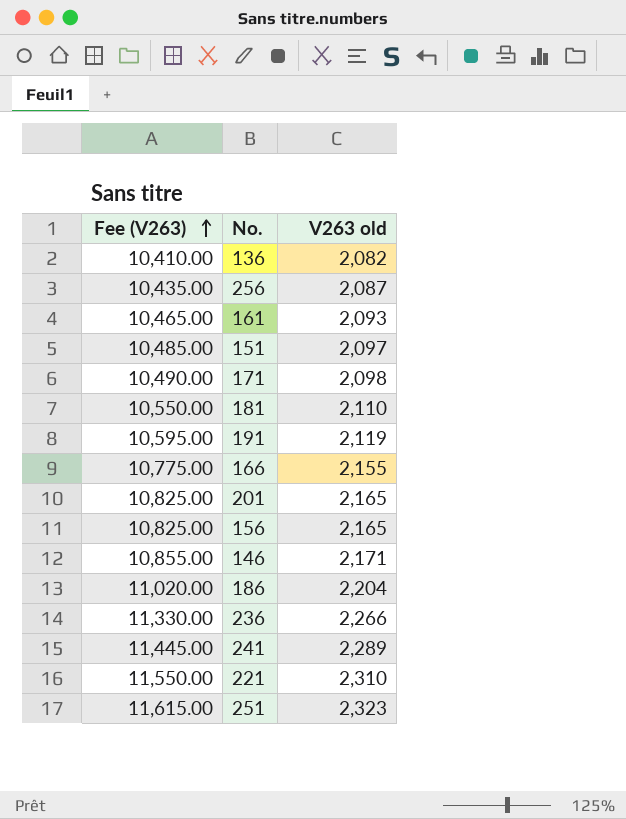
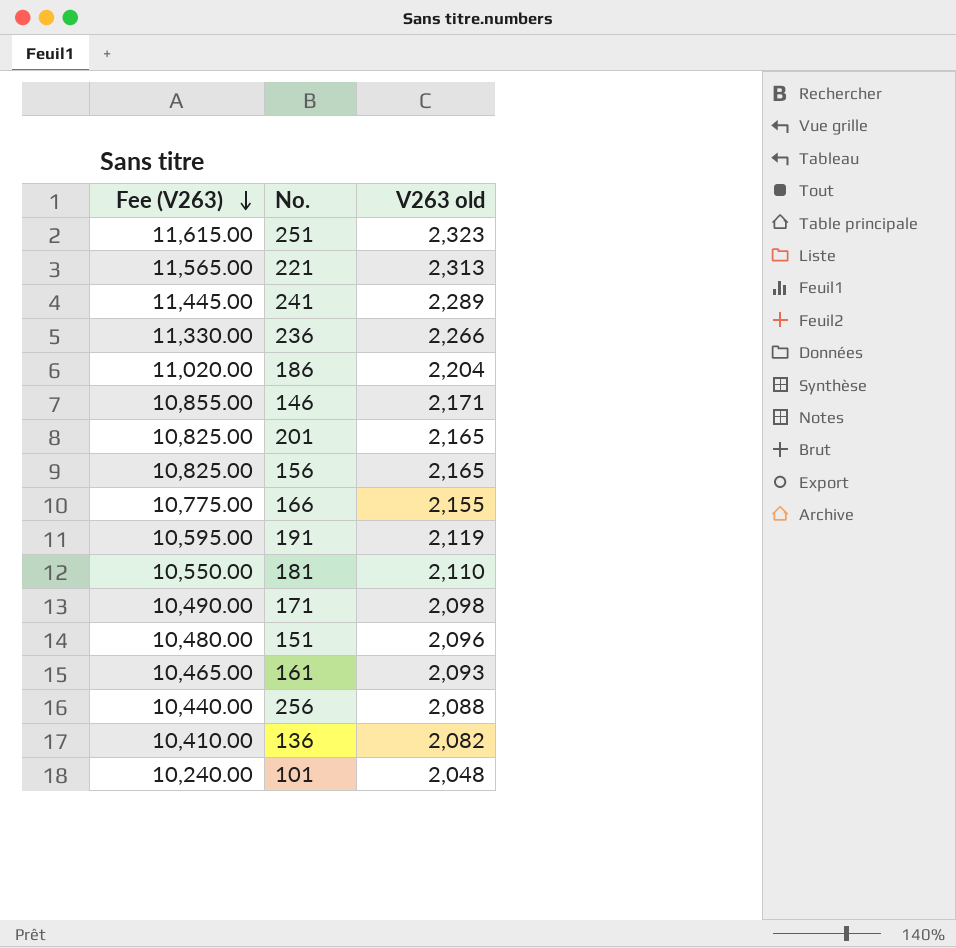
row order: Fee (V263) ascending -> Fee (V263) descending
221 | Fee (V263): 11,550.00 -> 11,565.00
221 | V263 old: 2,310 -> 2,313
151 | Fee (V263): 10,485.00 -> 10,480.00
151 | V263 old: 2,097 -> 2,096
256 | Fee (V263): 10,435.00 -> 10,440.00
256 | V263 old: 2,087 -> 2,088
row 101: none -> 10,240.00 | 2,048

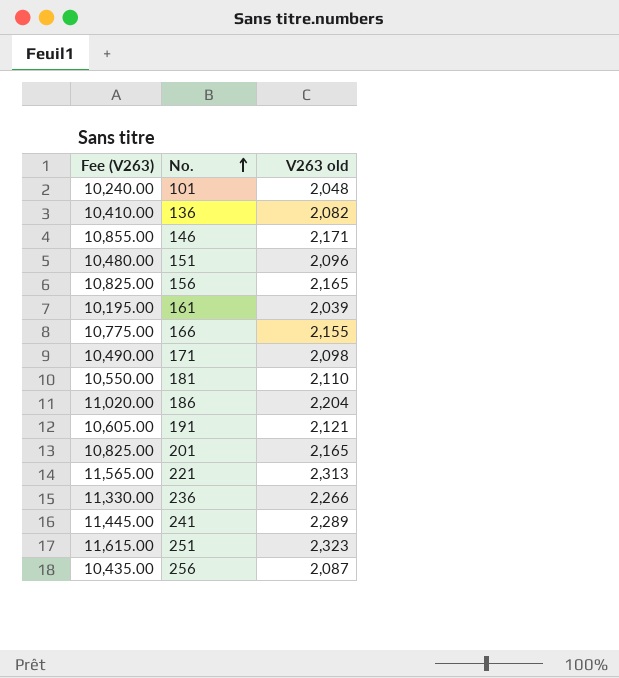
row order: Fee (V263) descending -> No. ascending
161 | Fee (V263): 10,465.00 -> 10,195.00
161 | V263 old: 2,093 -> 2,039
191 | Fee (V263): 10,595.00 -> 10,605.00
191 | V263 old: 2,119 -> 2,121
256 | Fee (V263): 10,440.00 -> 10,435.00
256 | V263 old: 2,088 -> 2,087

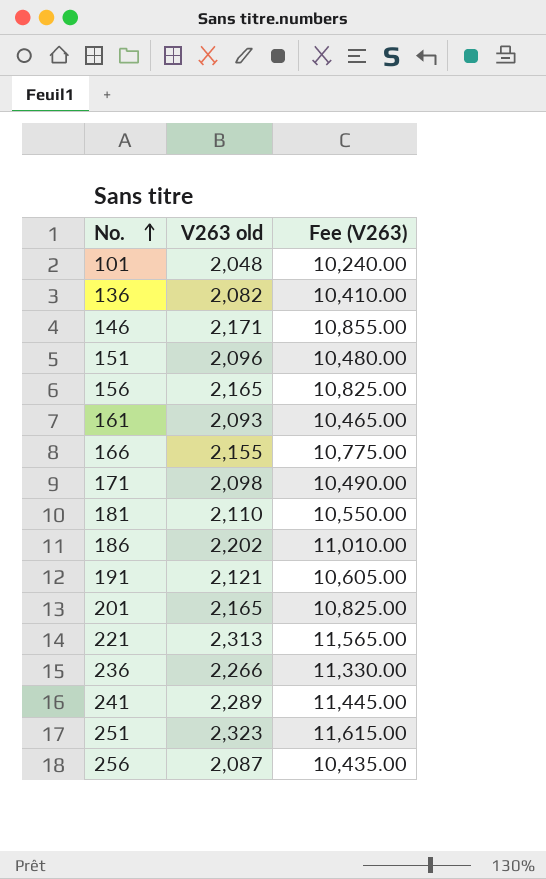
column Fee (V263) | position: 1 -> 3
161 | V263 old: 2,039 -> 2,093
161 | Fee (V263): 10,195.00 -> 10,465.00
186 | V263 old: 2,204 -> 2,202
186 | Fee (V263): 11,020.00 -> 11,010.00

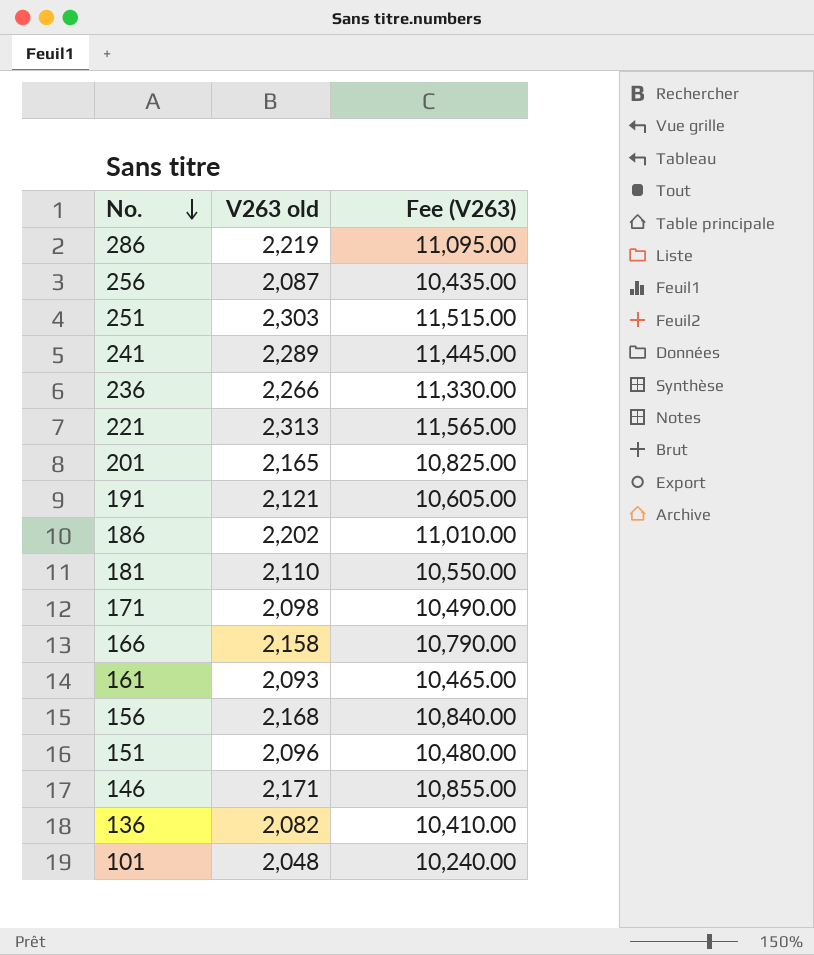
row order: No. ascending -> No. descending
row 286: none -> 2,219 | 11,095.00
251 | V263 old: 2,323 -> 2,303
251 | Fee (V263): 11,615.00 -> 11,515.00
166 | V263 old: 2,155 -> 2,158
166 | Fee (V263): 10,775.00 -> 10,790.00
156 | V263 old: 2,165 -> 2,168
156 | Fee (V263): 10,825.00 -> 10,840.00

